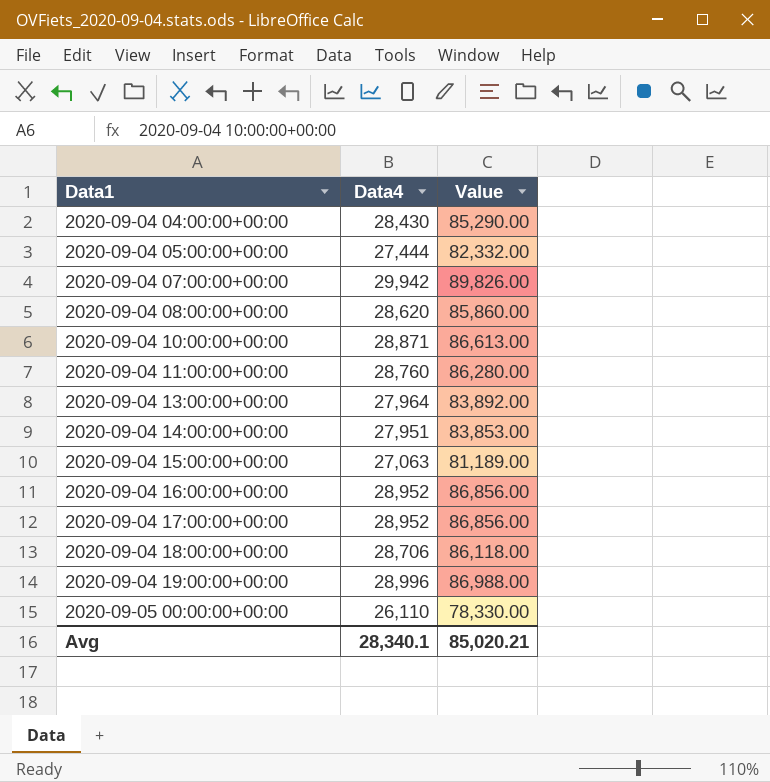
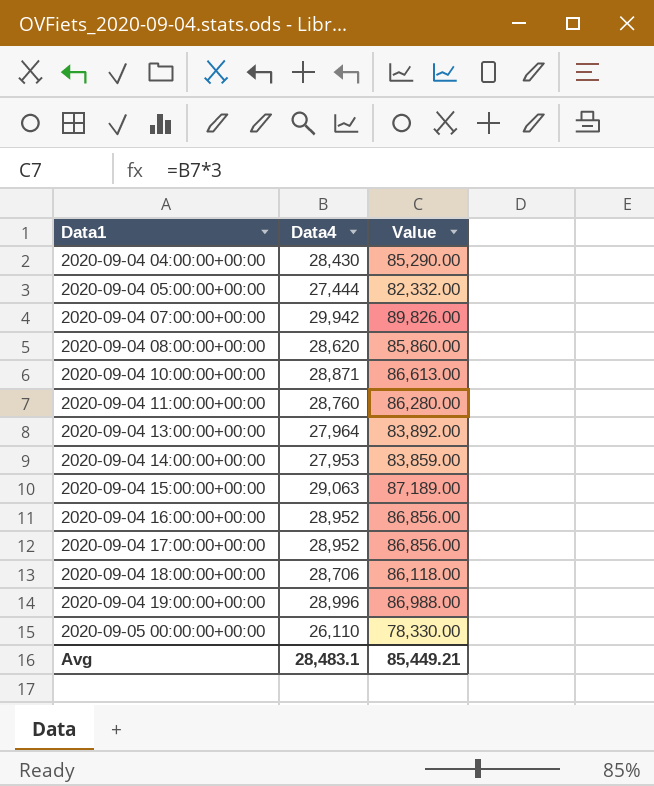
2020-09-04 14:00:00+00:00 | Data4: 27,951 -> 27,953
2020-09-04 14:00:00+00:00 | Value: 83,853.00 -> 83,859.00
2020-09-04 15:00:00+00:00 | Data4: 27,063 -> 29,063
2020-09-04 15:00:00+00:00 | Value: 81,189.00 -> 87,189.00
Avg | Data4: 28,340.1 -> 28,483.1
Avg | Value: 85,020.21 -> 85,449.21

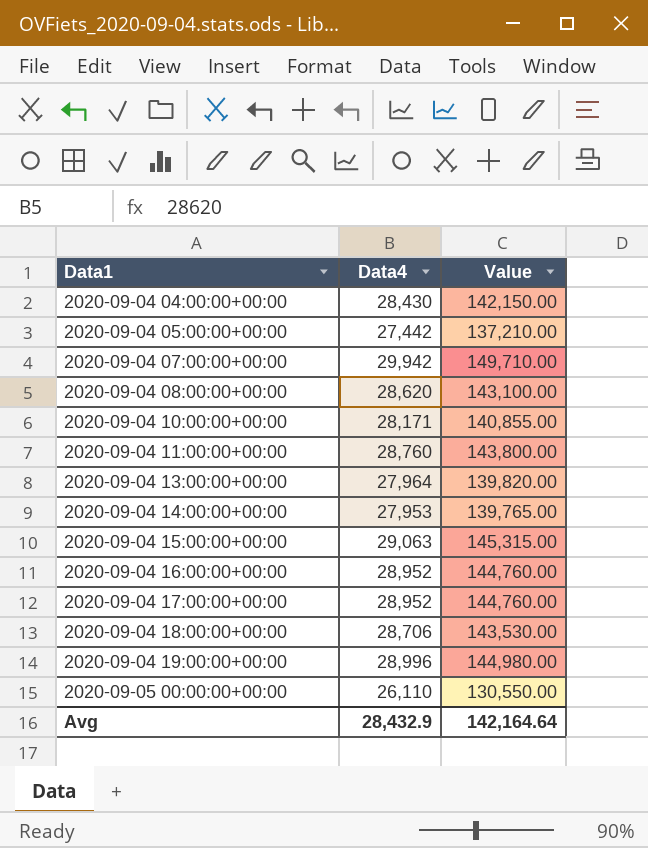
column Value | formula: [Data4] * 3 -> [Data4] * 5
2020-09-04 05:00:00+00:00 | Data4: 27,444 -> 27,442
2020-09-04 10:00:00+00:00 | Data4: 28,871 -> 28,171
Avg | Data4: 28,483.1 -> 28,432.9
Avg | Value: 85,449.21 -> 142,164.64

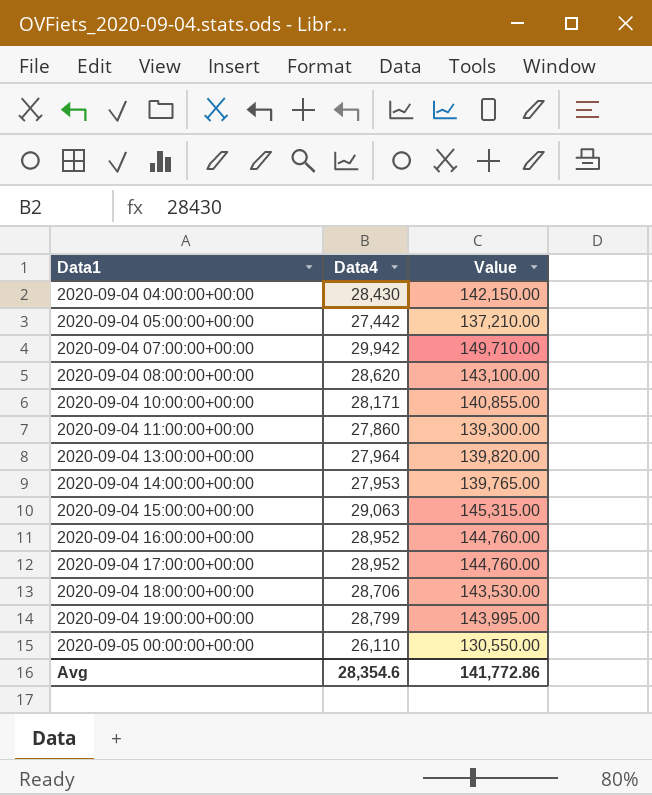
2020-09-04 11:00:00+00:00 | Data4: 28,760 -> 27,860
2020-09-04 11:00:00+00:00 | Value: 143,800.00 -> 139,300.00
2020-09-04 19:00:00+00:00 | Data4: 28,996 -> 28,799
2020-09-04 19:00:00+00:00 | Value: 144,980.00 -> 143,995.00
Avg | Data4: 28,432.9 -> 28,354.6
Avg | Value: 142,164.64 -> 141,772.86

